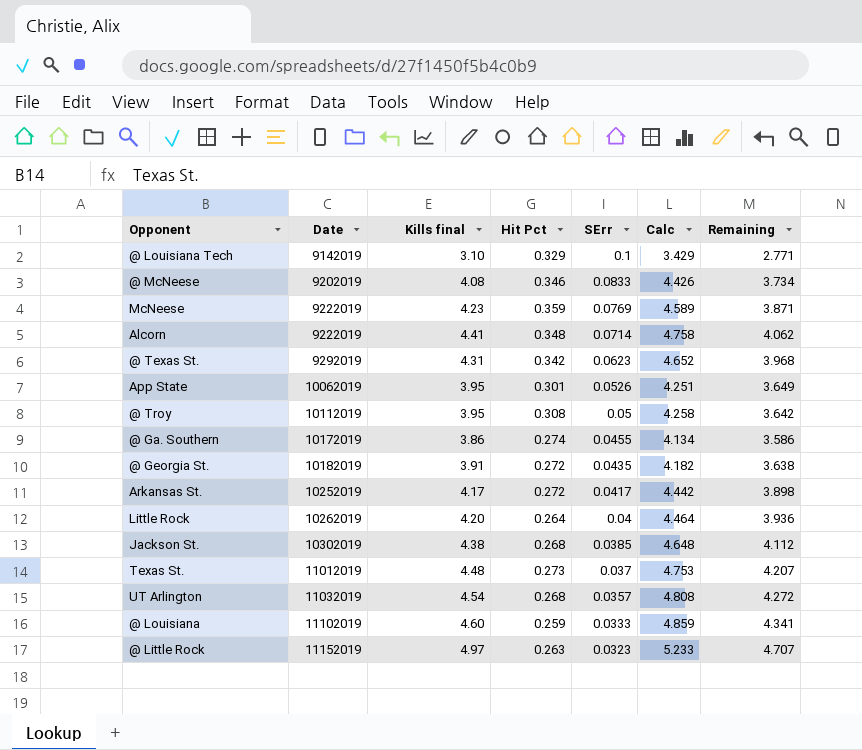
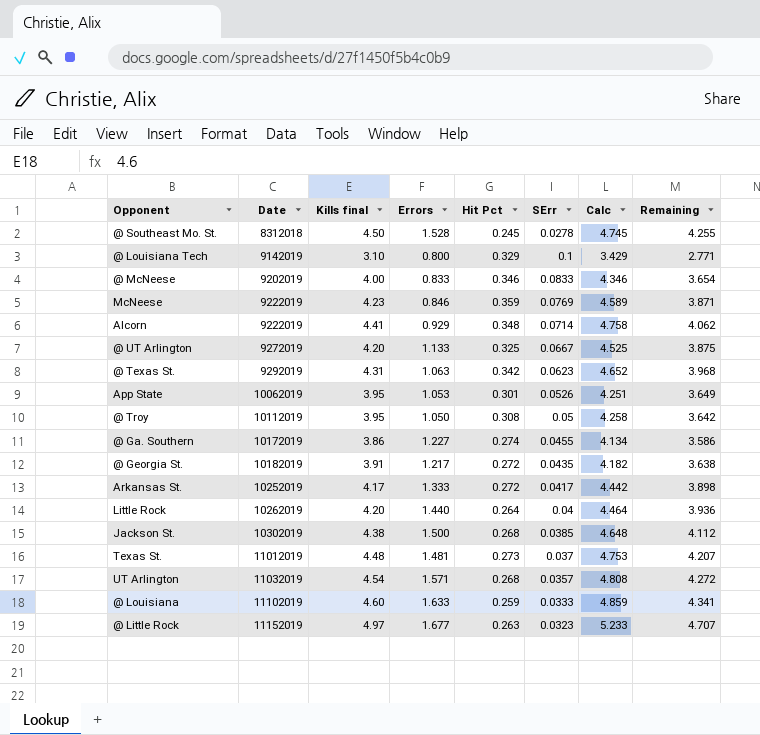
column Errors | position: none -> 4
row @ Southeast Mo. St.: none -> 8312018 | 4.50 | 1.528 | 0.245 | 0.0278 | 4.745 | 4.255
@ McNeese | Kills final: 4.08 -> 4.00
@ McNeese | Calc: 4.426 -> 4.346
@ McNeese | Remaining: 3.734 -> 3.654
row @ UT Arlington: none -> 9272019 | 4.20 | 1.133 | 0.325 | 0.0667 | 4.525 | 3.875

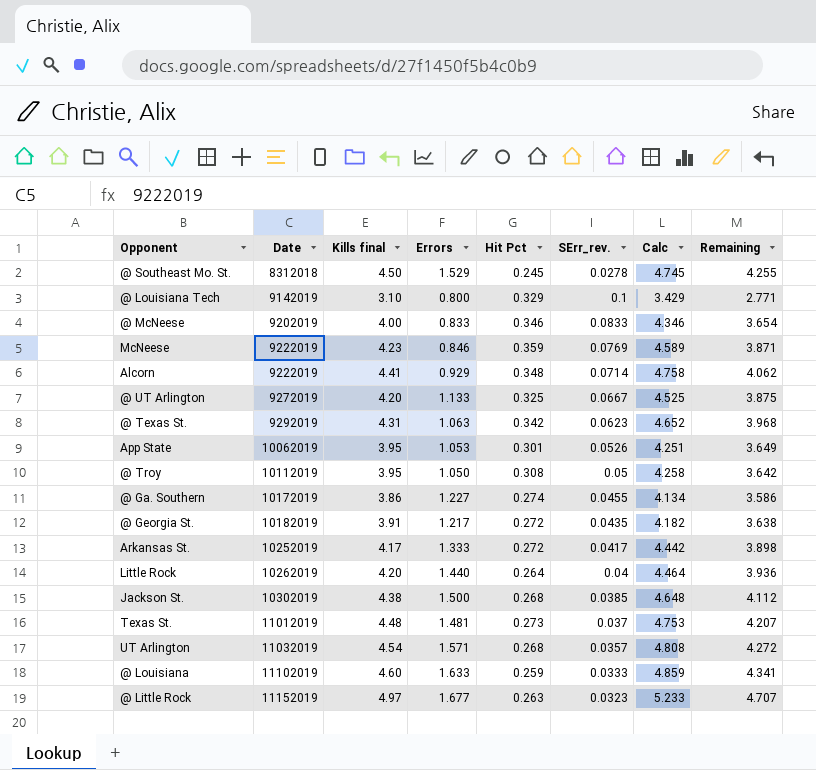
column name: SErr -> SErr_rev.
@ Southeast Mo. St. | Errors: 1.528 -> 1.529

